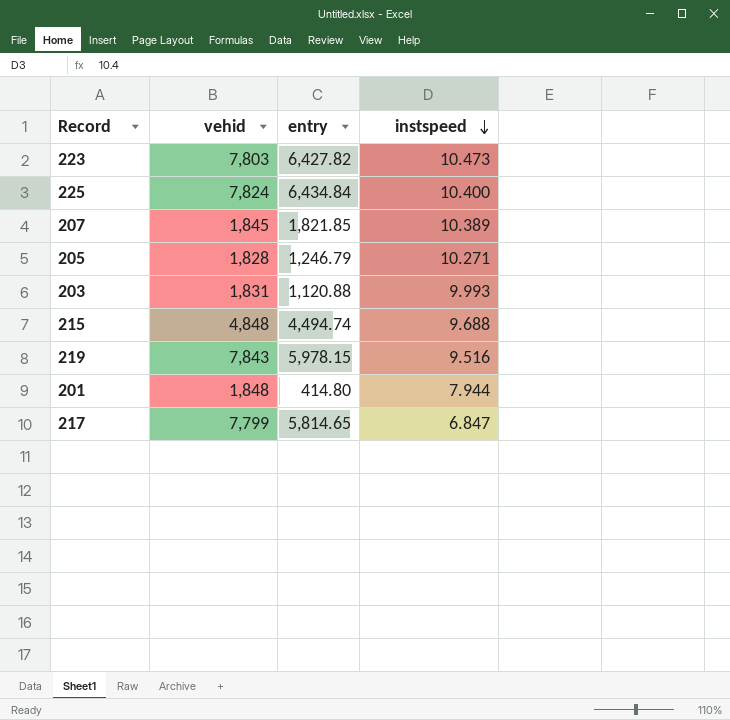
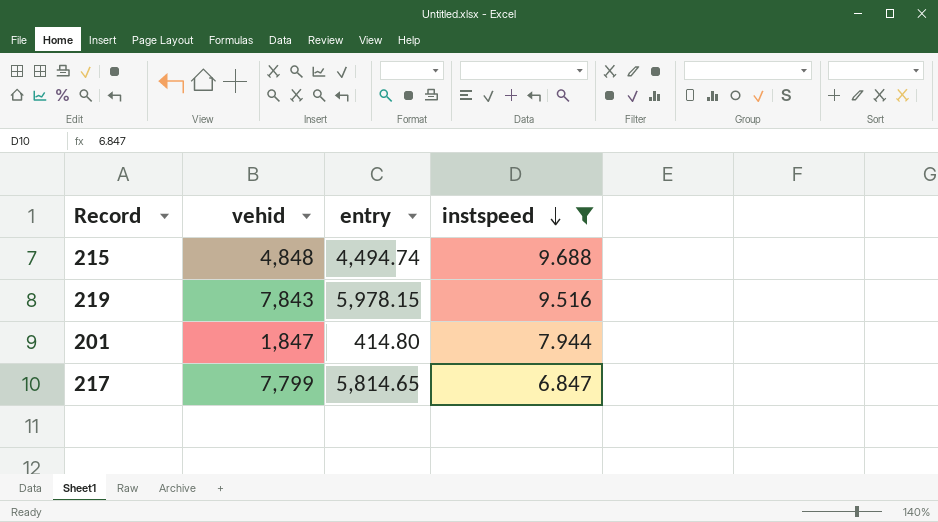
filter: none -> instspeed <= 9.688
201 | vehid: 1,848 -> 1,847

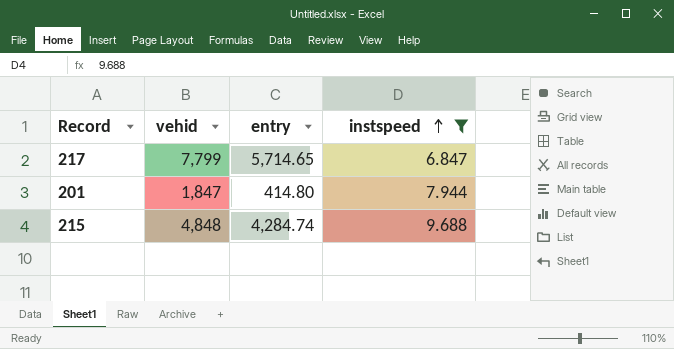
row order: instspeed descending -> instspeed ascending
row 219: 7,843 | 5,978.15 | 9.516 -> none
217 | entry: 5,814.65 -> 5,714.65
215 | entry: 4,494.74 -> 4,284.74

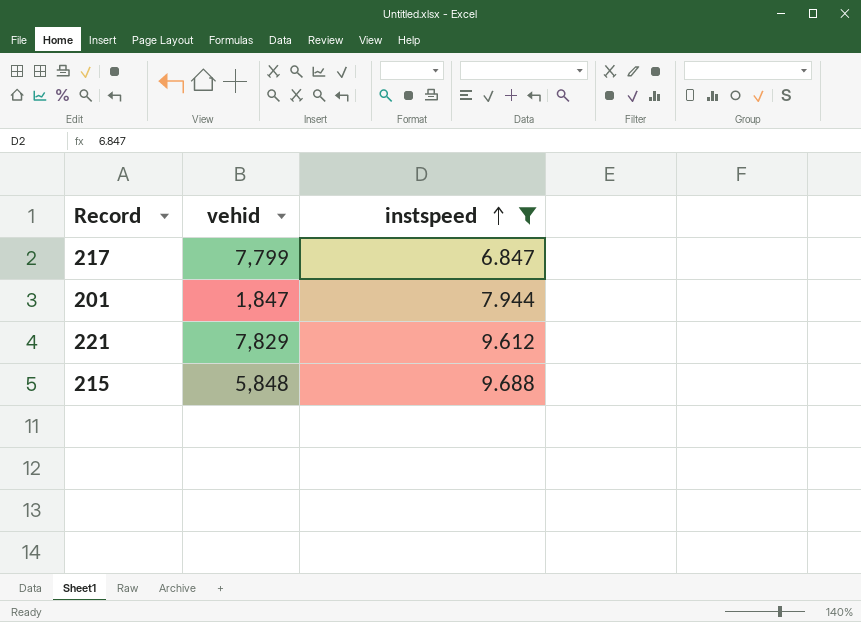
column entry | position: 3 -> none
row 221: none -> 7,829 | 9.612
215 | vehid: 4,848 -> 5,848

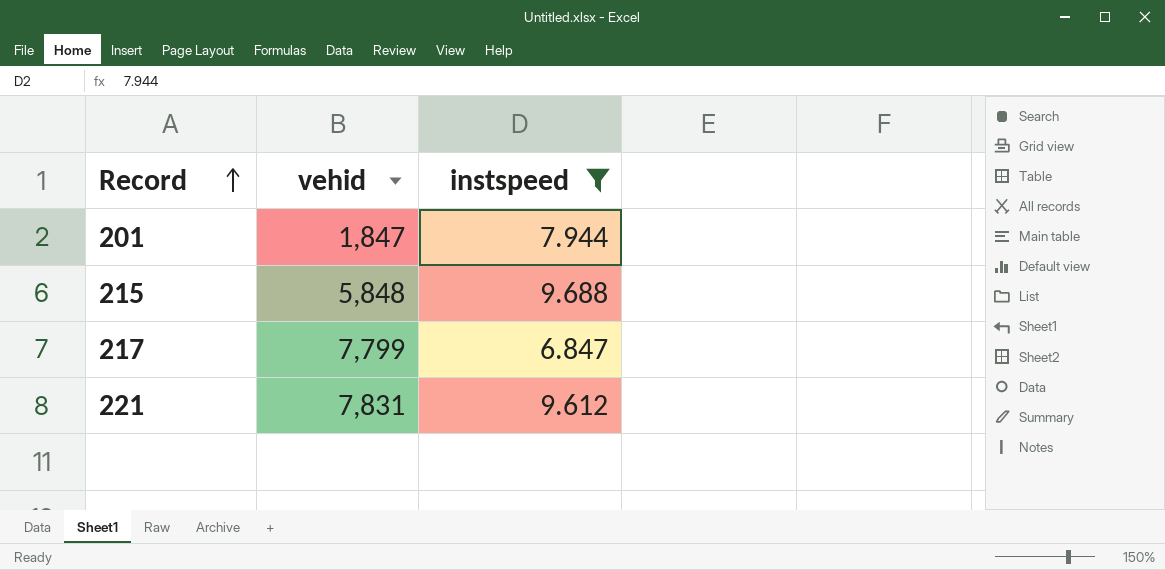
row order: instspeed ascending -> Record ascending
221 | vehid: 7,829 -> 7,831

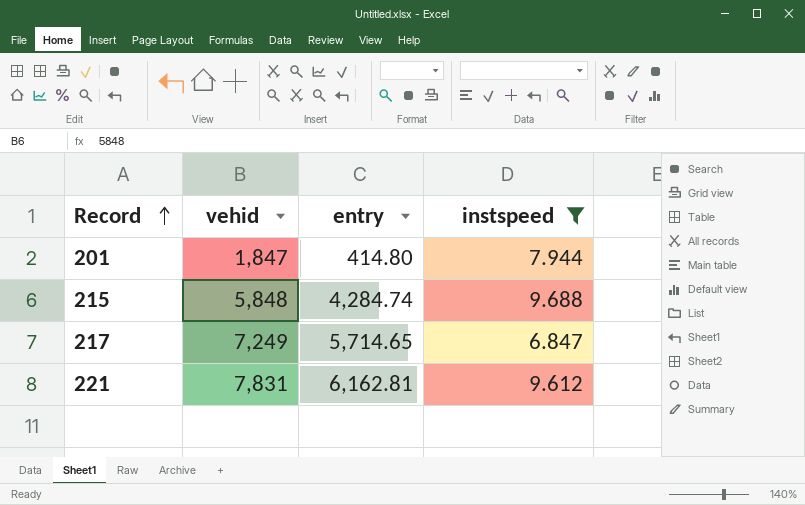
column entry | position: none -> 3
217 | vehid: 7,799 -> 7,249

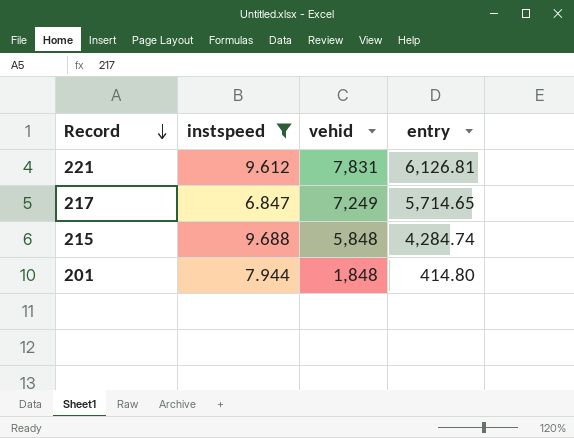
row order: Record ascending -> Record descending
column instspeed | position: 4 -> 2
221 | entry: 6,162.81 -> 6,126.81
201 | vehid: 1,847 -> 1,848

